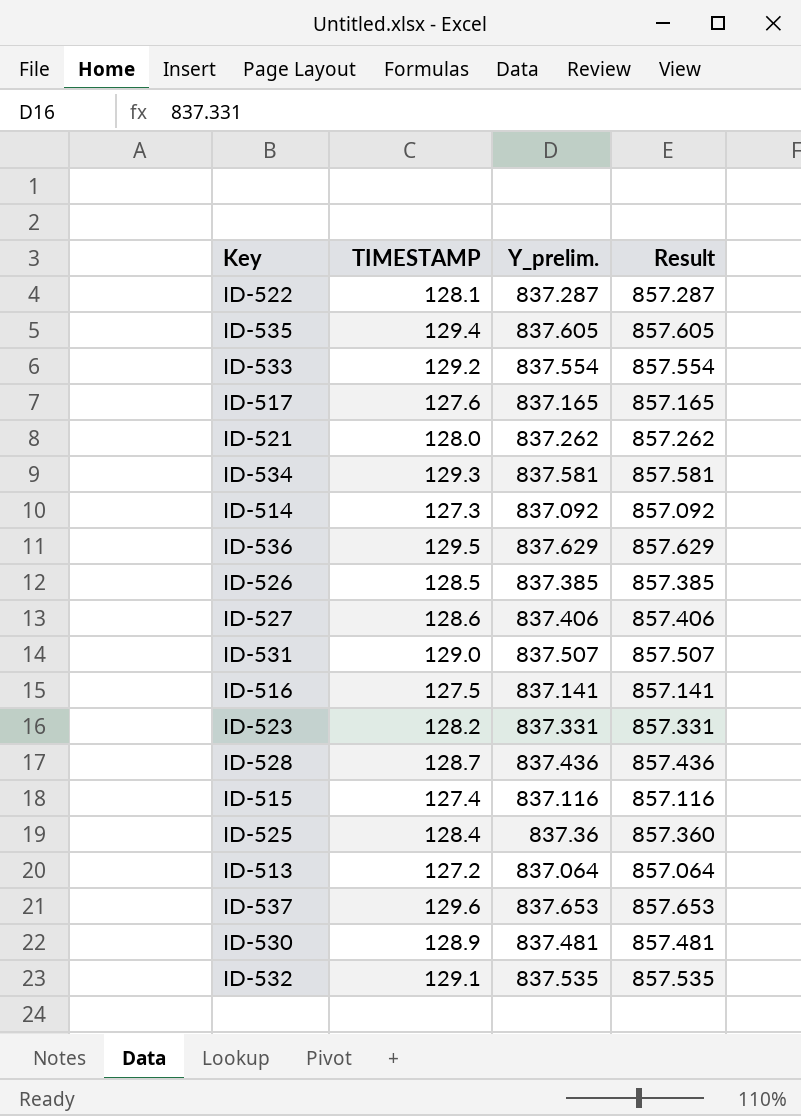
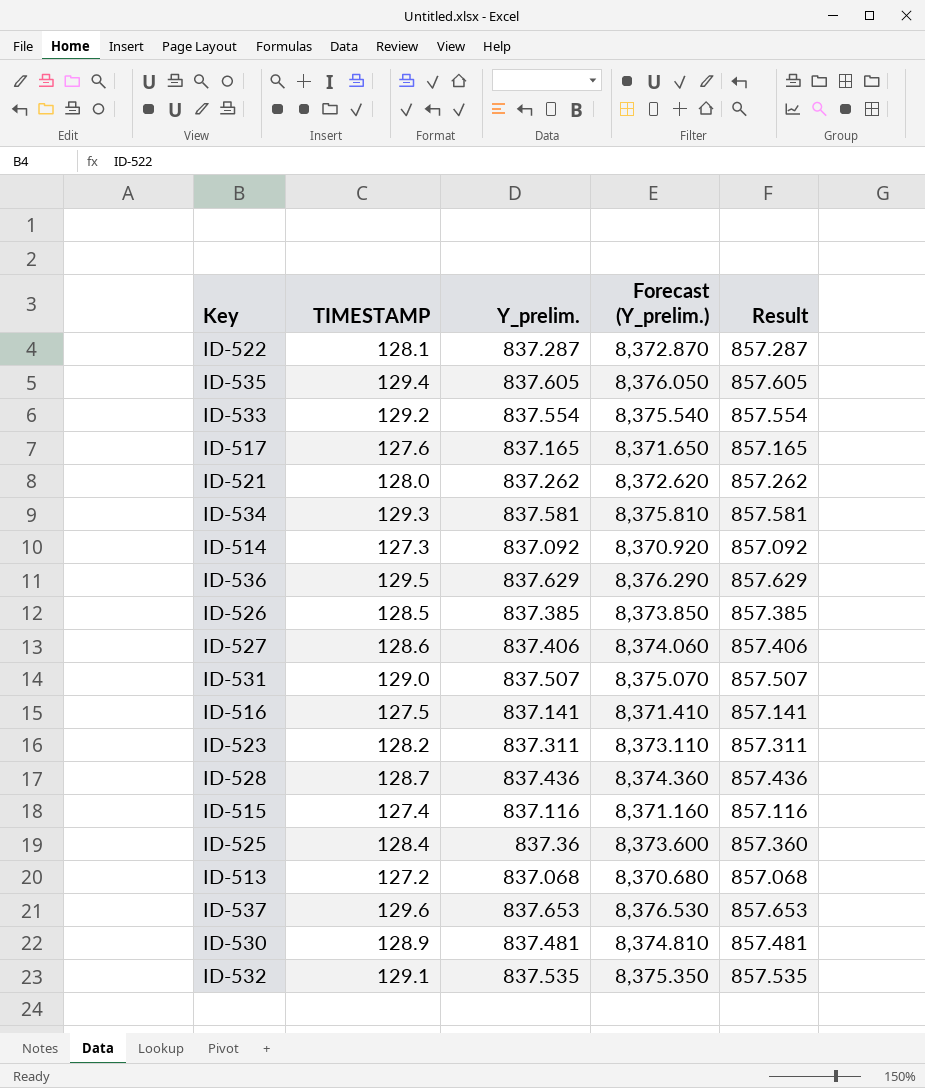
column Forecast (Y_prelim.) | formula: none -> [Y_prelim.] * 10
ID-523 | Y_prelim.: 837.331 -> 837.311
ID-523 | Result: 857.331 -> 857.311
ID-513 | Y_prelim.: 837.064 -> 837.068
ID-513 | Result: 857.064 -> 857.068

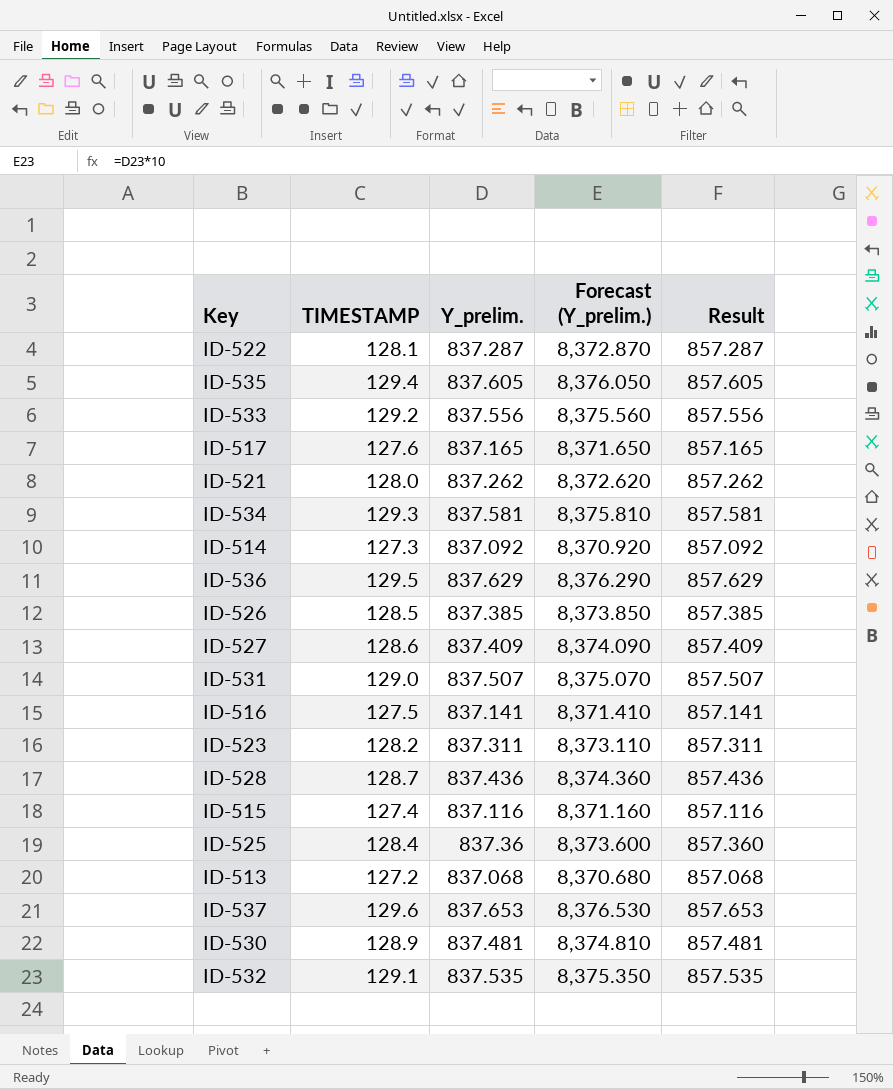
ID-533 | Y_prelim.: 837.554 -> 837.556
ID-533 | Forecast (Y_prelim.): 8,375.540 -> 8,375.560
ID-533 | Result: 857.554 -> 857.556
ID-527 | Y_prelim.: 837.406 -> 837.409
ID-527 | Forecast (Y_prelim.): 8,374.060 -> 8,374.090
ID-527 | Result: 857.406 -> 857.409

